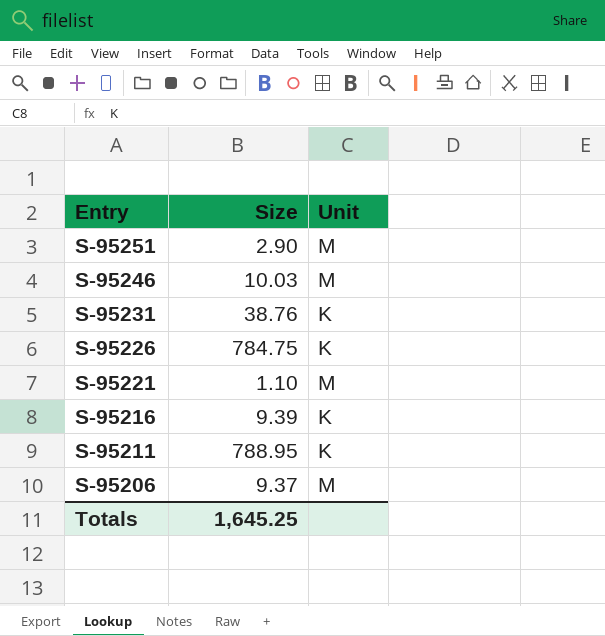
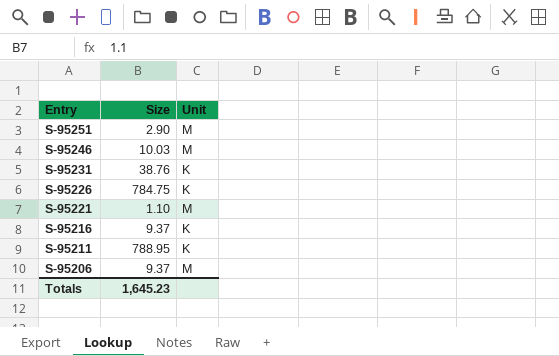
S-95216 | Size: 9.39 -> 9.37
Totals | Size: 1,645.25 -> 1,645.23

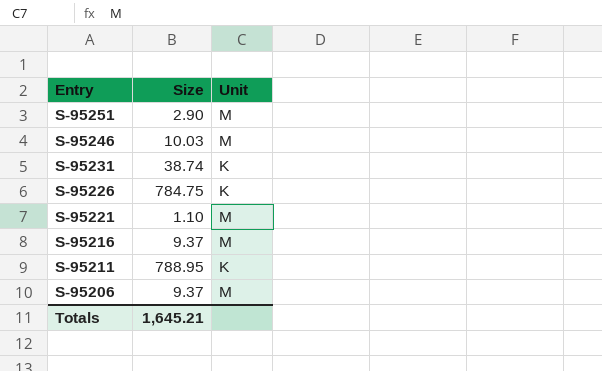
S-95231 | Size: 38.76 -> 38.74
S-95216 | Unit: K -> M
Totals | Size: 1,645.23 -> 1,645.21

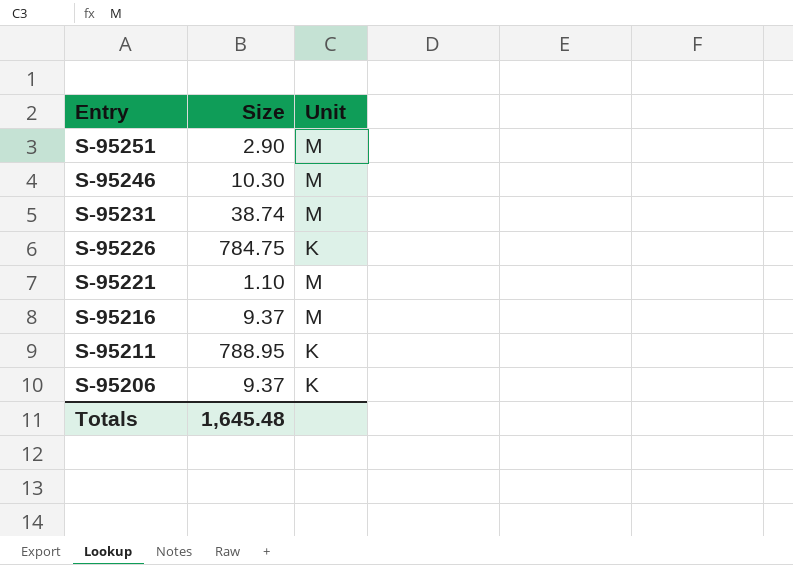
S-95246 | Size: 10.03 -> 10.30
S-95231 | Unit: K -> M
S-95206 | Unit: M -> K
Totals | Size: 1,645.21 -> 1,645.48

